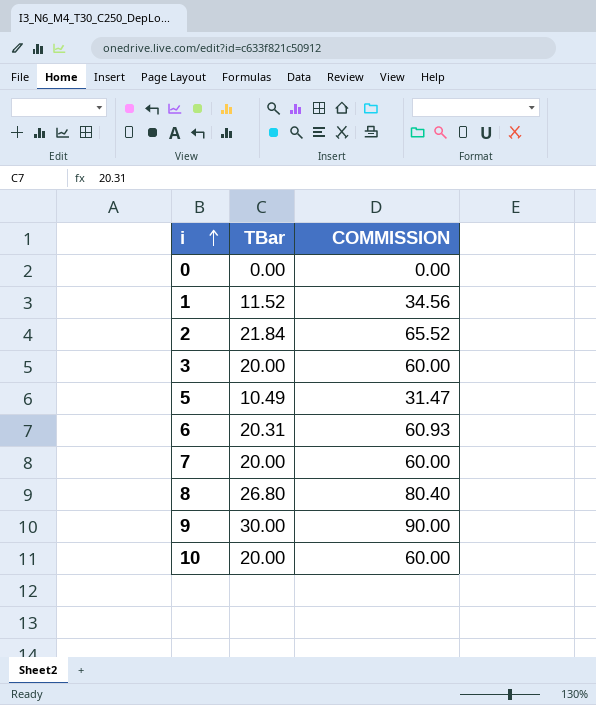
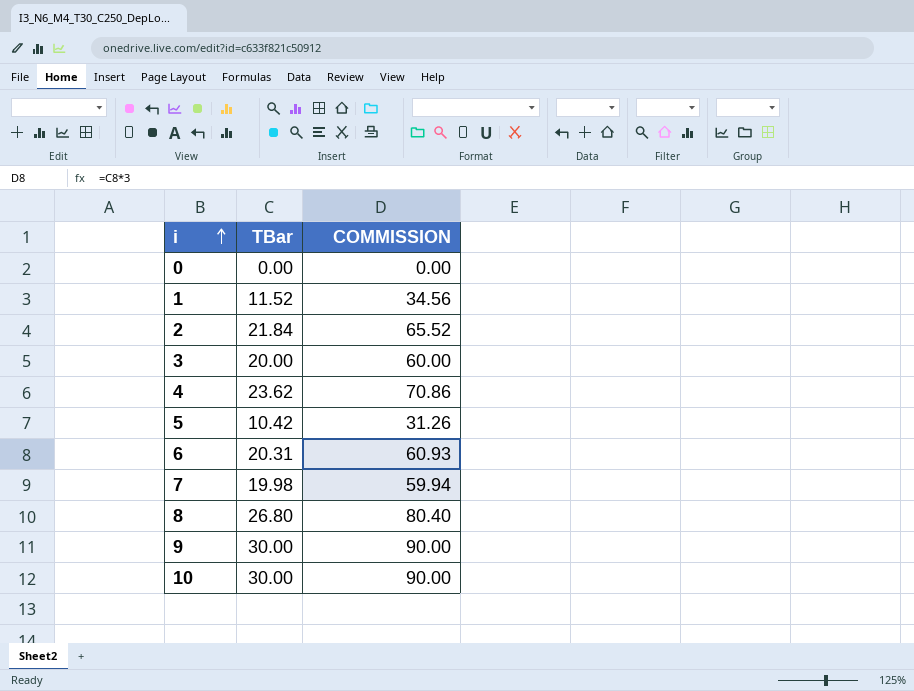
row 4: none -> 23.62 | 70.86
5 | TBar: 10.49 -> 10.42
5 | COMMISSION: 31.47 -> 31.26
7 | TBar: 20.00 -> 19.98
7 | COMMISSION: 60.00 -> 59.94
10 | TBar: 20.00 -> 30.00
10 | COMMISSION: 60.00 -> 90.00

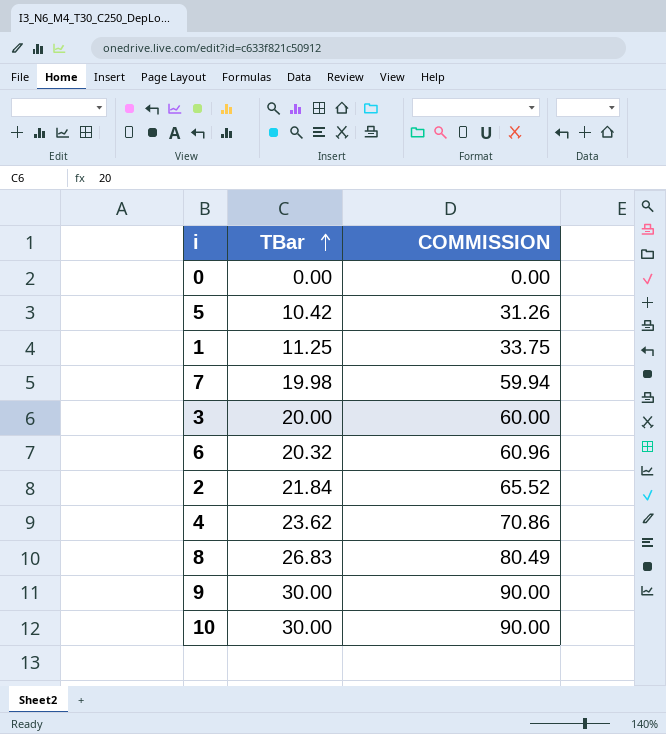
row order: i ascending -> TBar ascending
1 | TBar: 11.52 -> 11.25
1 | COMMISSION: 34.56 -> 33.75
6 | TBar: 20.31 -> 20.32
6 | COMMISSION: 60.93 -> 60.96
8 | TBar: 26.80 -> 26.83
8 | COMMISSION: 80.40 -> 80.49

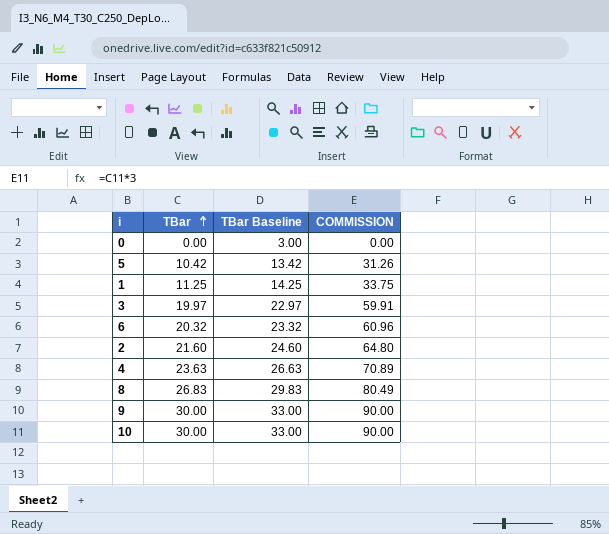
column TBar Baseline | formula: none -> [TBar] + 3
row 7: 19.98 | 59.94 -> none
3 | TBar: 20.00 -> 19.97
3 | COMMISSION: 60.00 -> 59.91
2 | TBar: 21.84 -> 21.60
2 | COMMISSION: 65.52 -> 64.80
4 | TBar: 23.62 -> 23.63
4 | COMMISSION: 70.86 -> 70.89

